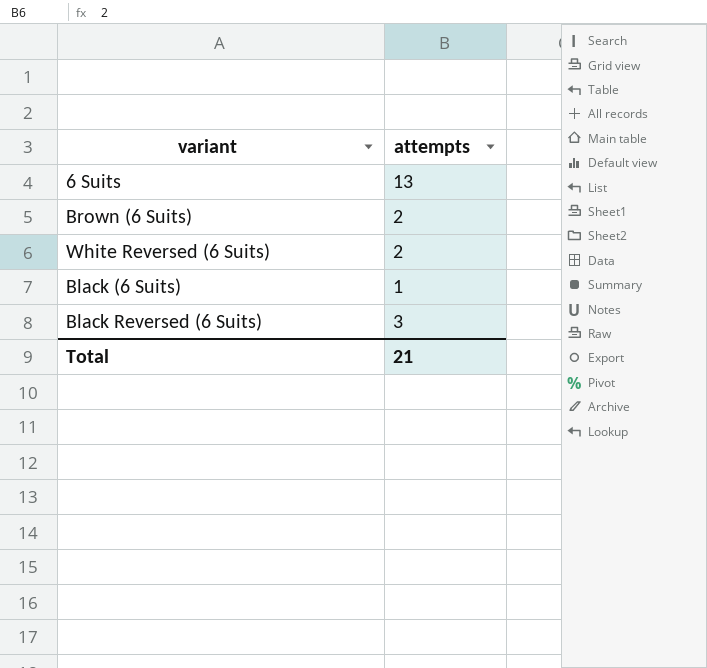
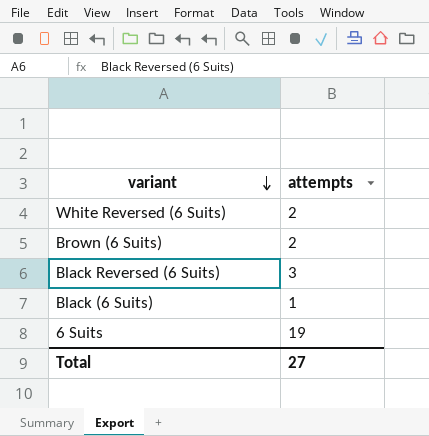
row order: none -> variant descending
6 Suits | attempts: 13 -> 19
Total | attempts: 21 -> 27

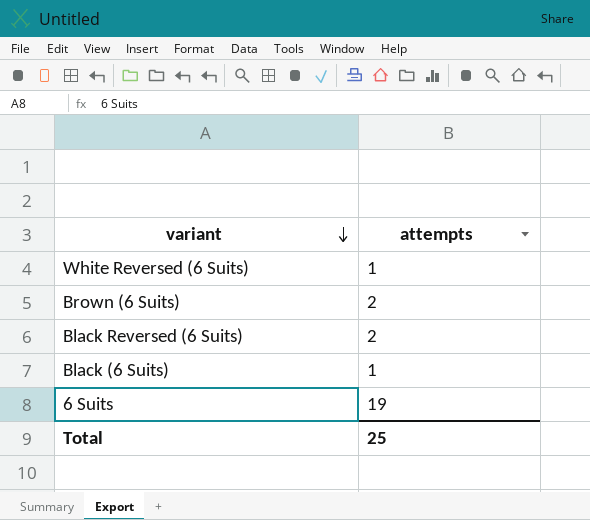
White Reversed (6 Suits) | attempts: 2 -> 1
Black Reversed (6 Suits) | attempts: 3 -> 2
Total | attempts: 27 -> 25

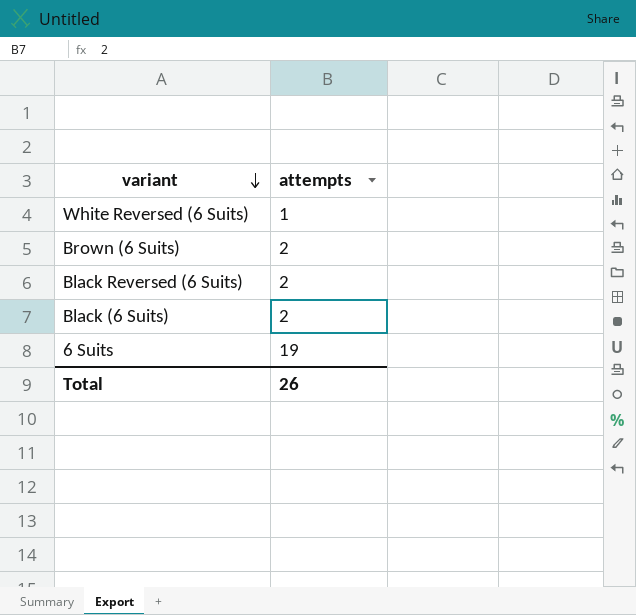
Black (6 Suits) | attempts: 1 -> 2
Total | attempts: 25 -> 26

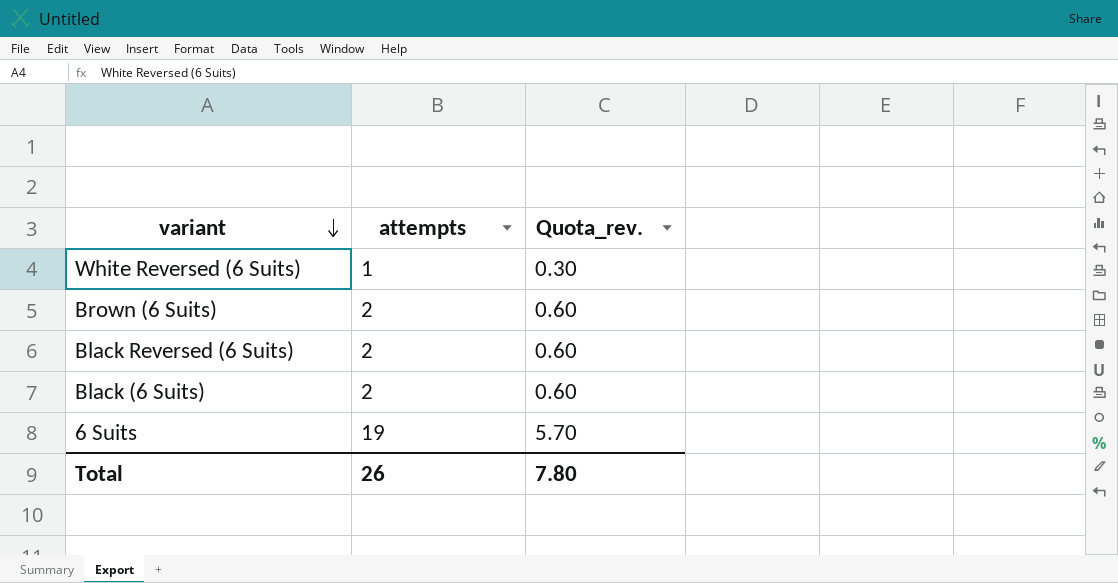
column Quota_rev. | formula: none -> [attempts] * 0.3

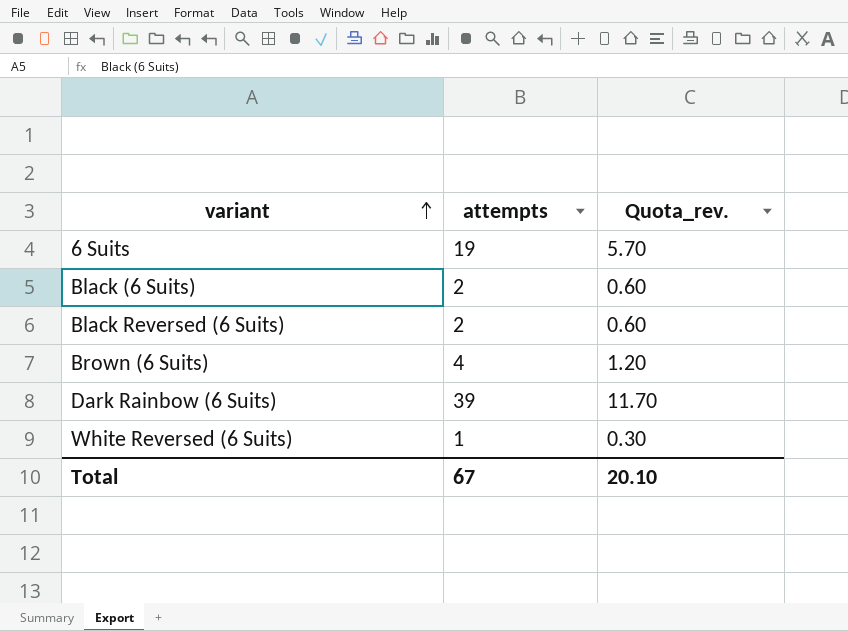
row order: variant descending -> variant ascending
Brown (6 Suits) | attempts: 2 -> 4
Brown (6 Suits) | Quota_rev.: 0.60 -> 1.20
row Dark Rainbow (6 Suits): none -> 39 | 11.70
Total | attempts: 26 -> 67
Total | Quota_rev.: 7.80 -> 20.10

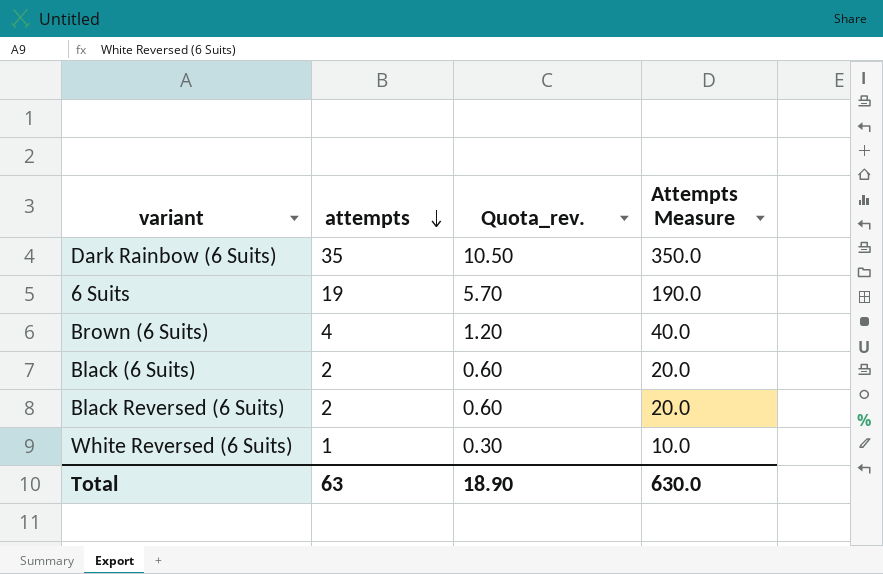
row order: variant ascending -> attempts descending
column Attempts Measure | formula: none -> [attempts] * 10
Dark Rainbow (6 Suits) | attempts: 39 -> 35
Dark Rainbow (6 Suits) | Quota_rev.: 11.70 -> 10.50
Total | attempts: 67 -> 63
Total | Quota_rev.: 20.10 -> 18.90

